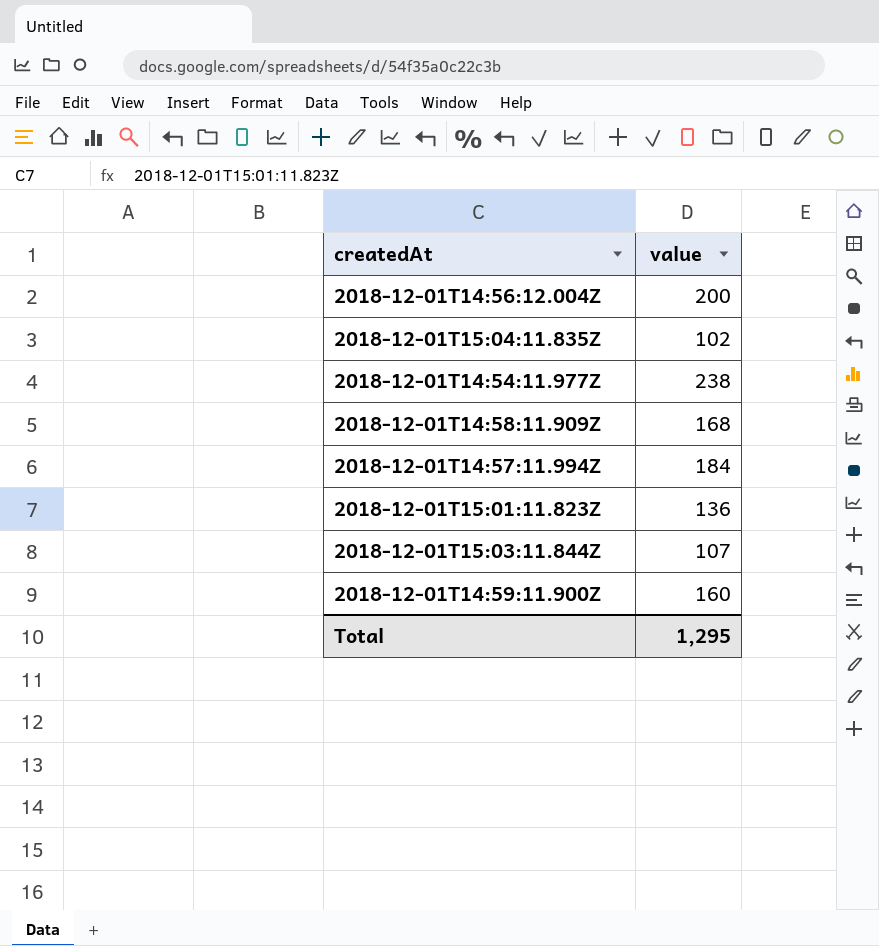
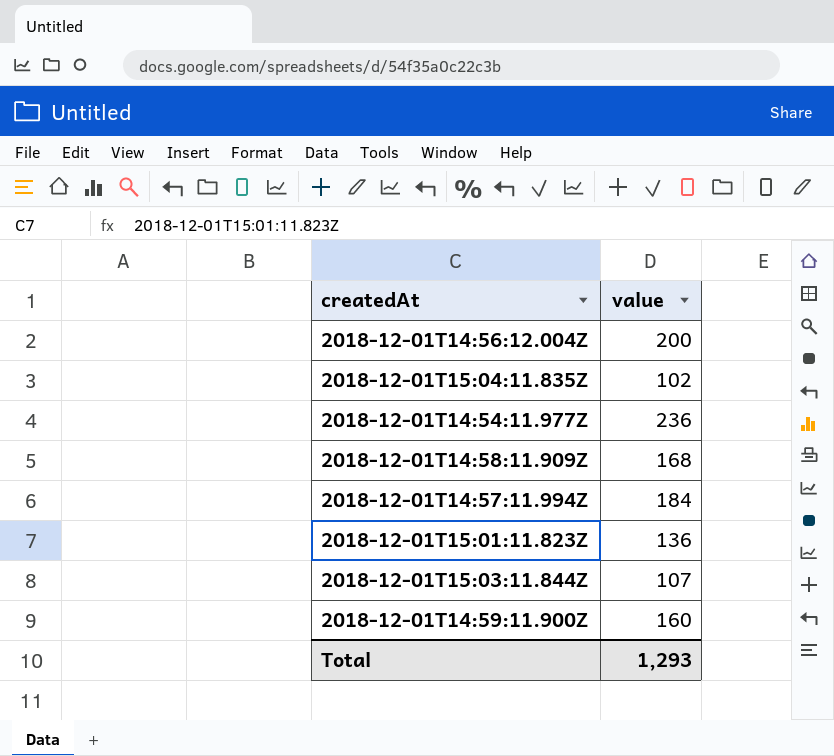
2018-12-01T14:54:11.977Z | value: 238 -> 236
Total | value: 1,295 -> 1,293

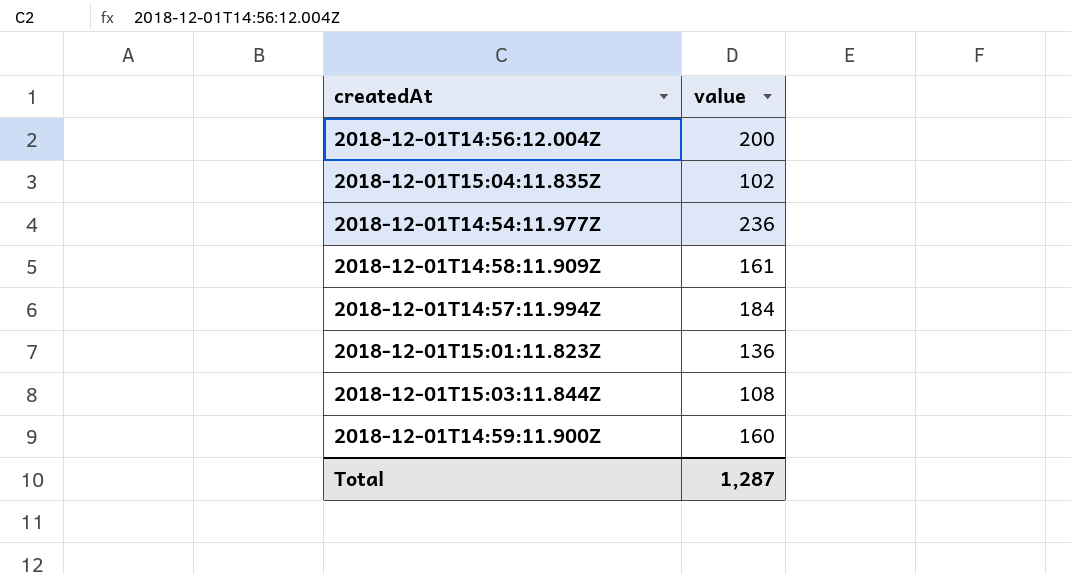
2018-12-01T14:58:11.909Z | value: 168 -> 161
2018-12-01T15:03:11.844Z | value: 107 -> 108
Total | value: 1,293 -> 1,287

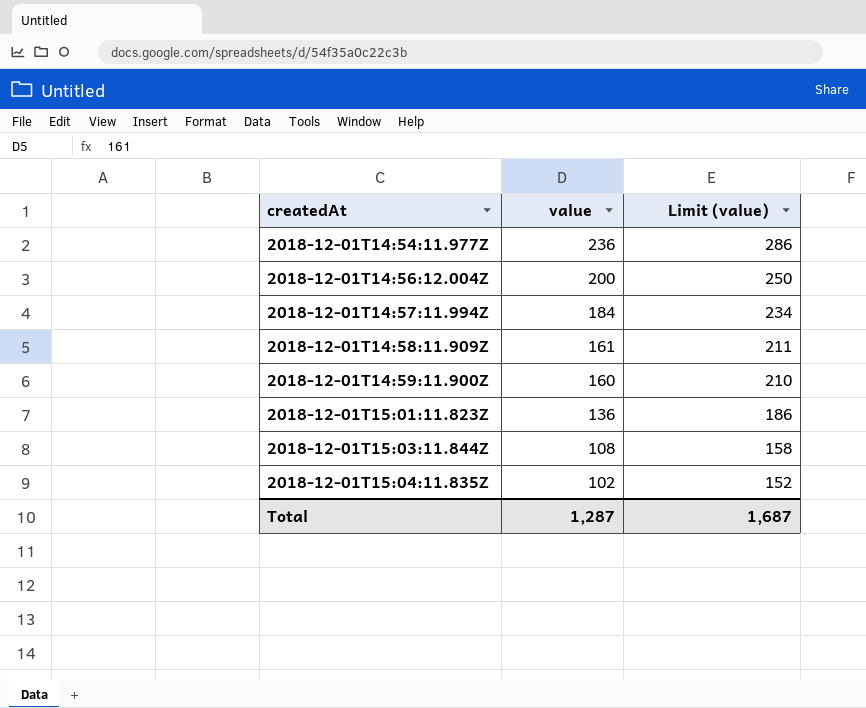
row order: none -> createdAt ascending
column Limit (value) | formula: none -> [value] + 50

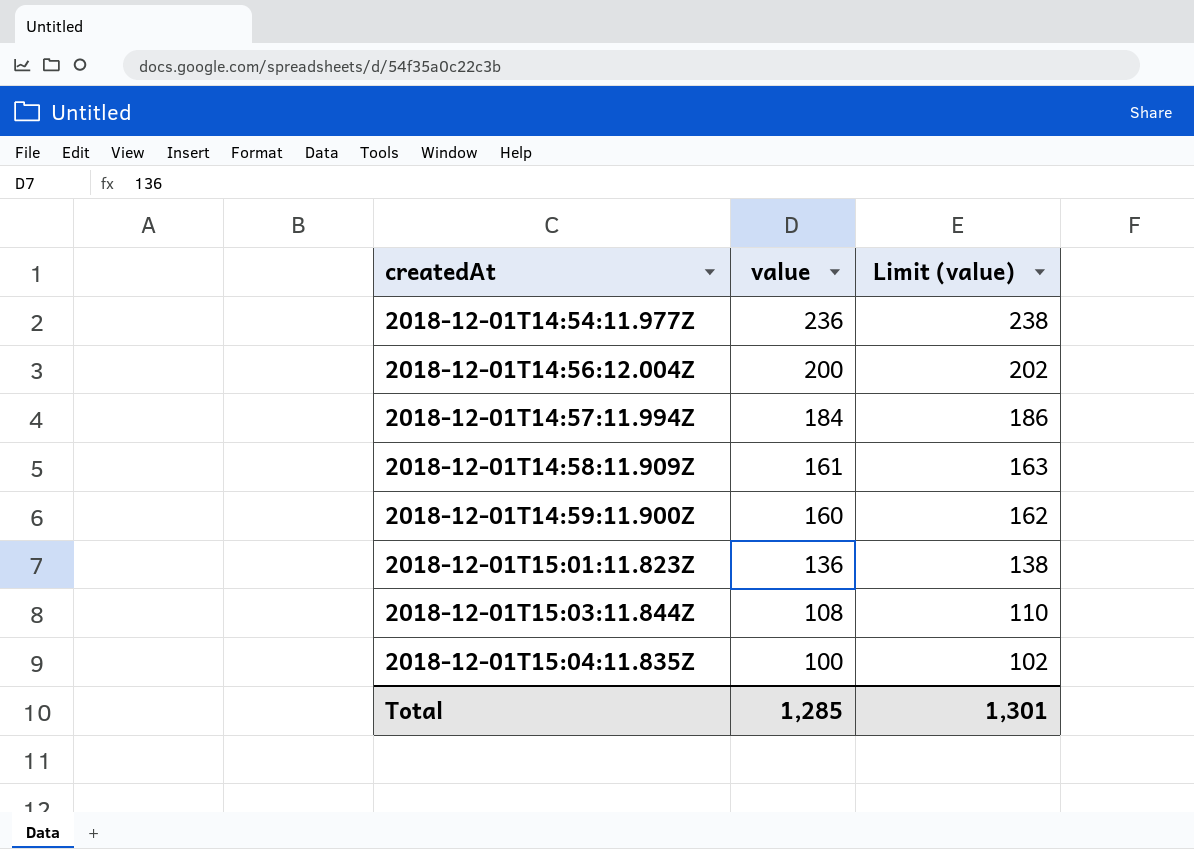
column Limit (value) | formula: [value] + 50 -> [value] + 2
2018-12-01T15:04:11.835Z | value: 102 -> 100
Total | value: 1,287 -> 1,285
Total | Limit (value): 1,687 -> 1,301

